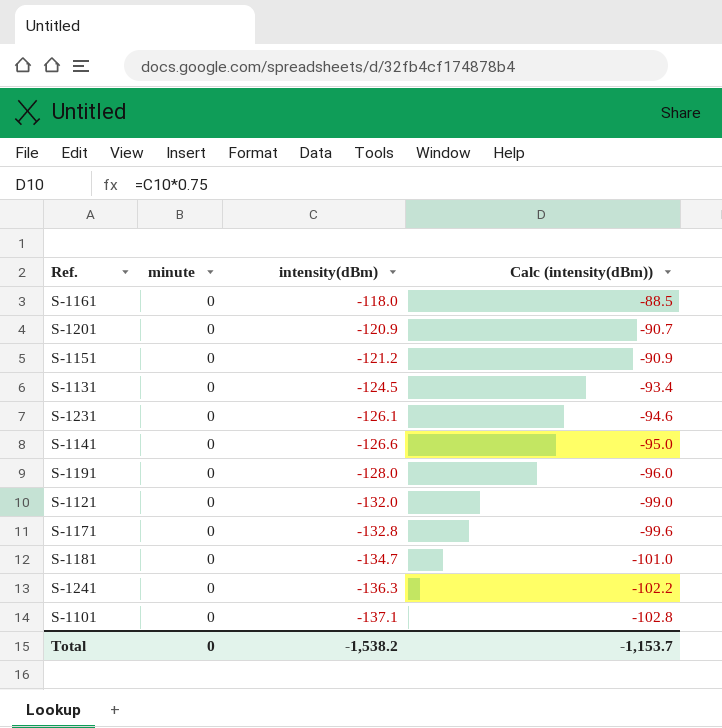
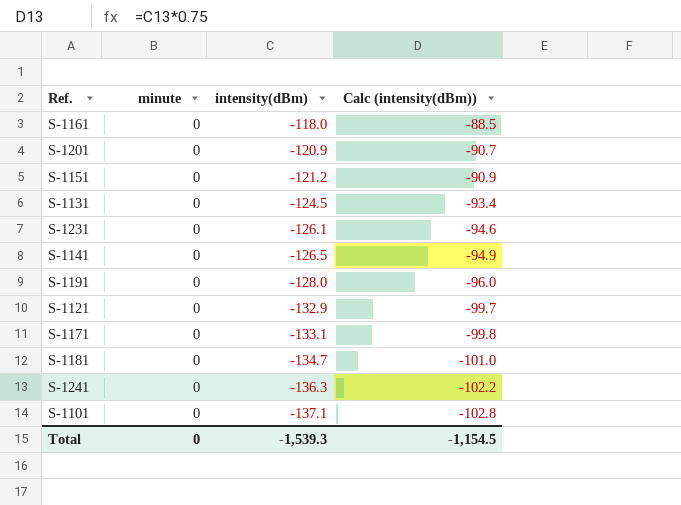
S-1141 | intensity(dBm): -126.6 -> -126.5
S-1141 | Calc (intensity(dBm)): -95.0 -> -94.9
S-1121 | intensity(dBm): -132.0 -> -132.9
S-1121 | Calc (intensity(dBm)): -99.0 -> -99.7
S-1171 | intensity(dBm): -132.8 -> -133.1
S-1171 | Calc (intensity(dBm)): -99.6 -> -99.8
Total | intensity(dBm): -1,538.2 -> -1,539.3
Total | Calc (intensity(dBm)): -1,153.7 -> -1,154.5

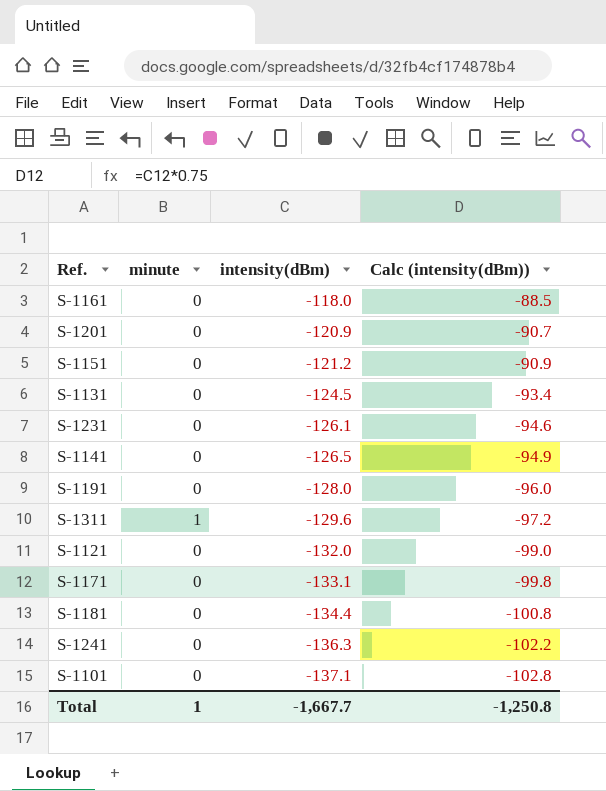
row S-1311: none -> 1 | -129.6 | -97.2
S-1121 | intensity(dBm): -132.9 -> -132.0
S-1121 | Calc (intensity(dBm)): -99.7 -> -99.0
S-1181 | intensity(dBm): -134.7 -> -134.4
S-1181 | Calc (intensity(dBm)): -101.0 -> -100.8
Total | minute: 0 -> 1
Total | intensity(dBm): -1,539.3 -> -1,667.7
Total | Calc (intensity(dBm)): -1,154.5 -> -1,250.8

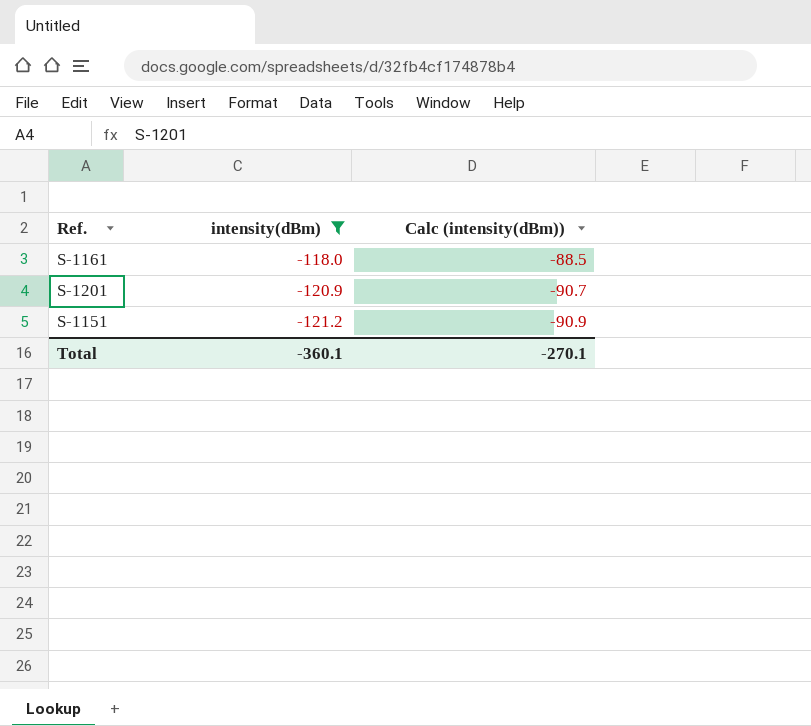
filter: none -> intensity(dBm) >= -121.2
column minute | position: 2 -> none
Total | intensity(dBm): -1,667.7 -> -360.1
Total | Calc (intensity(dBm)): -1,250.8 -> -270.1

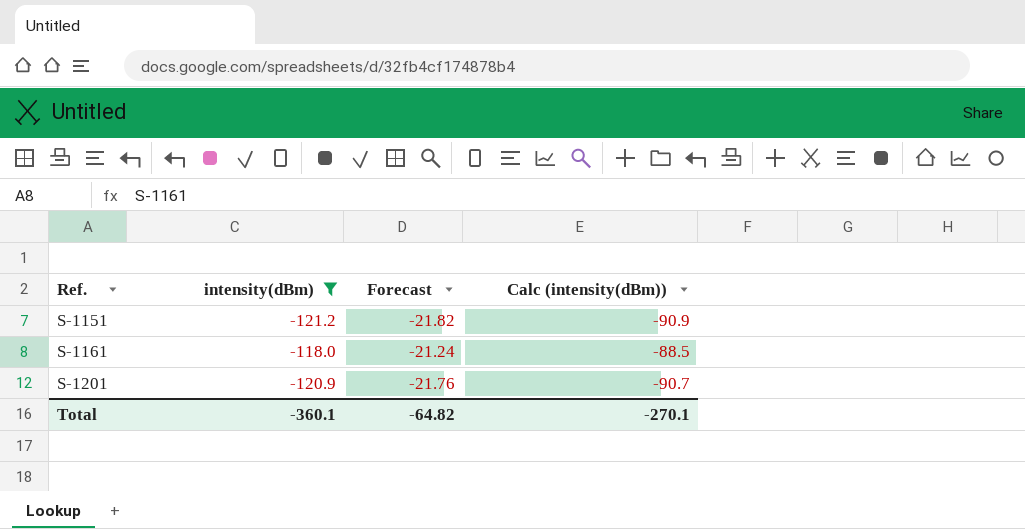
row order: intensity(dBm) descending -> Ref. ascending
column Forecast | formula: none -> [intensity(dBm)] * 0.18

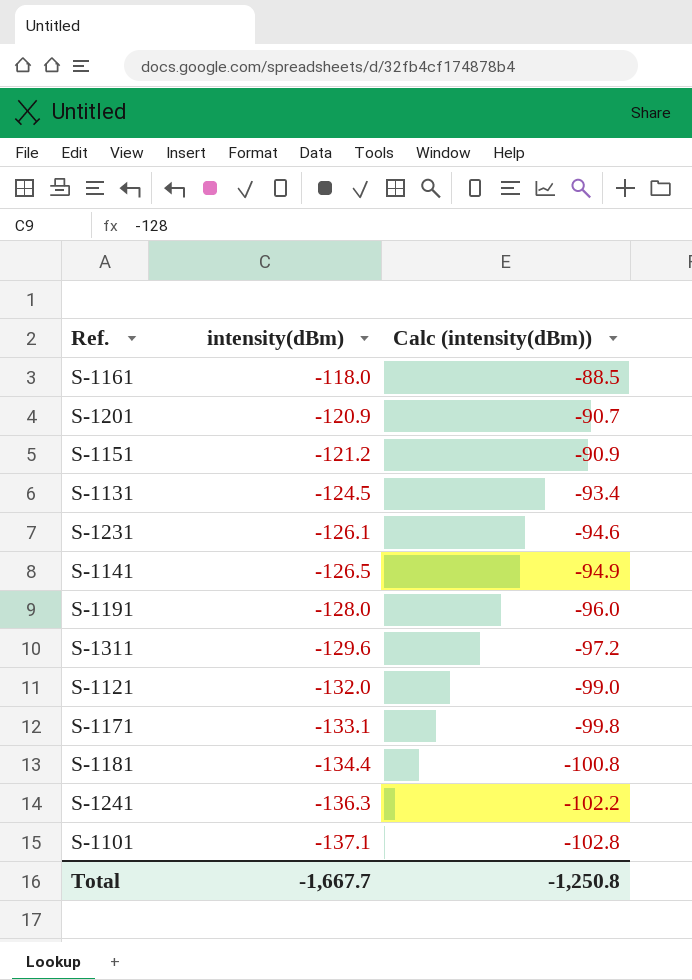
filter: intensity(dBm) >= -121.2 -> none
row order: Ref. ascending -> intensity(dBm) descending
column Forecast | formula: [intensity(dBm)] * 0.18 -> none
Total | intensity(dBm): -360.1 -> -1,667.7
Total | Calc (intensity(dBm)): -270.1 -> -1,250.8

